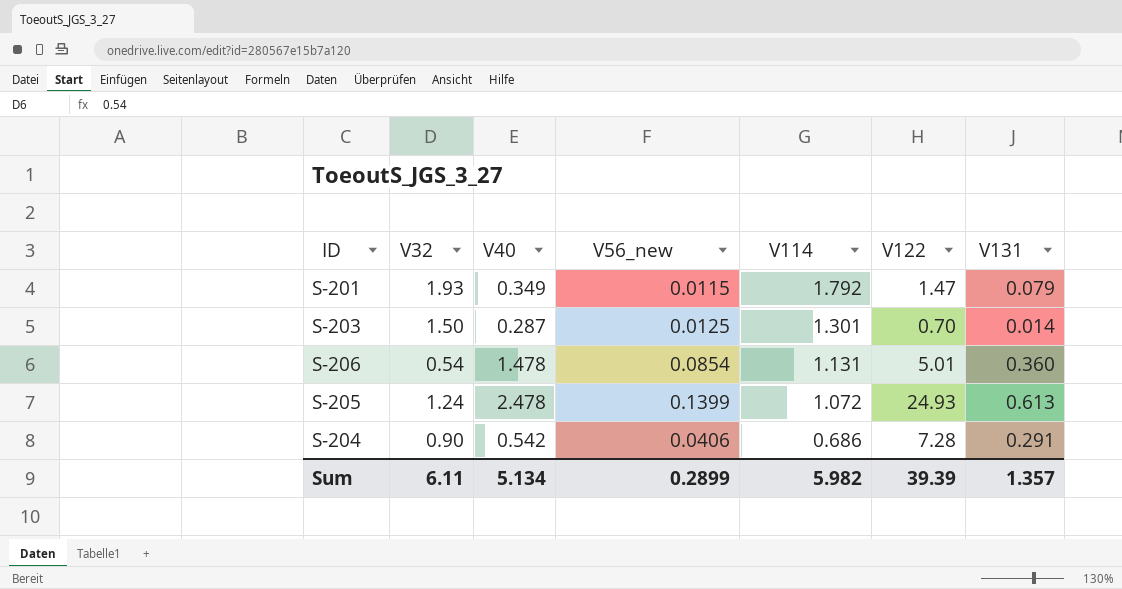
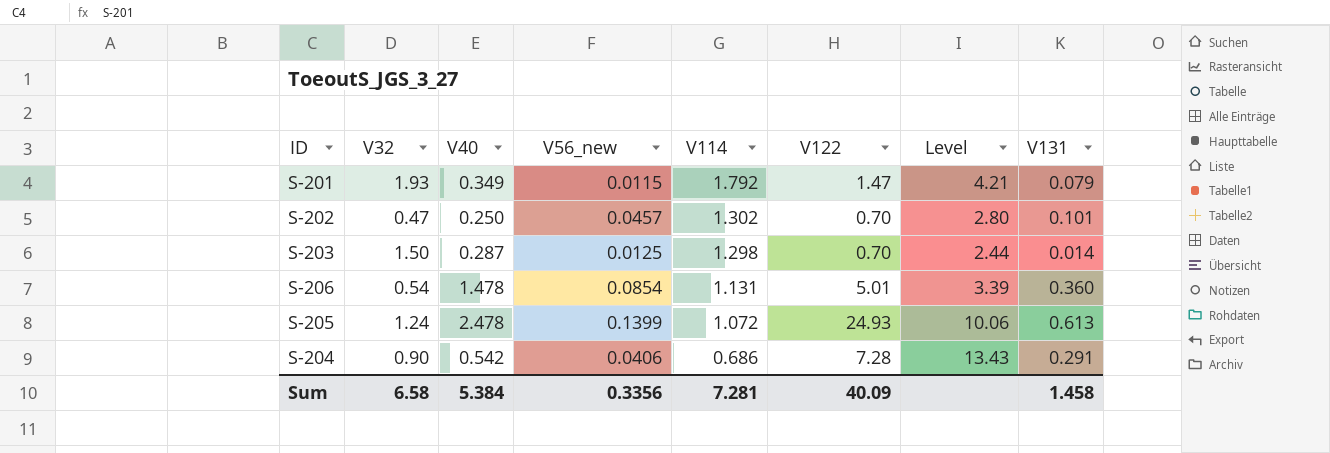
column Level | formula: none -> [V122] / [V40]
row S-202: none -> 0.47 | 0.250 | 0.0457 | 1.302 | 0.70 | 2.80 | 0.101
S-203 | V114: 1.301 -> 1.298
Sum | V32: 6.11 -> 6.58
Sum | V40: 5.134 -> 5.384
Sum | V56_new: 0.2899 -> 0.3356
Sum | V114: 5.982 -> 7.281
Sum | V122: 39.39 -> 40.09
Sum | V131: 1.357 -> 1.458

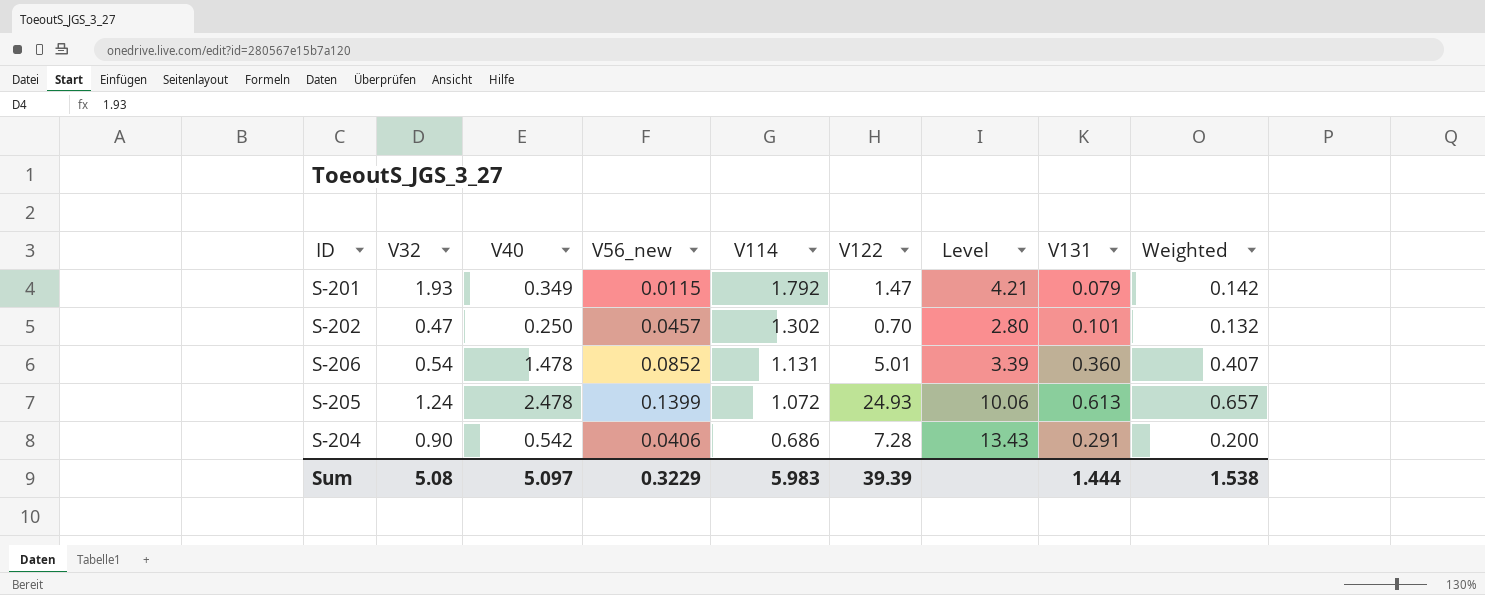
column Weighted | formula: none -> [V114] * [V131]
row S-203: 1.50 | 0.287 | 0.0125 | 1.298 | 0.70 | 2.44 | 0.014 -> none
S-206 | V56_new: 0.0854 -> 0.0852
Sum | V32: 6.58 -> 5.08
Sum | V40: 5.384 -> 5.097
Sum | V56_new: 0.3356 -> 0.3229
Sum | V114: 7.281 -> 5.983
Sum | V122: 40.09 -> 39.39
Sum | V131: 1.458 -> 1.444

